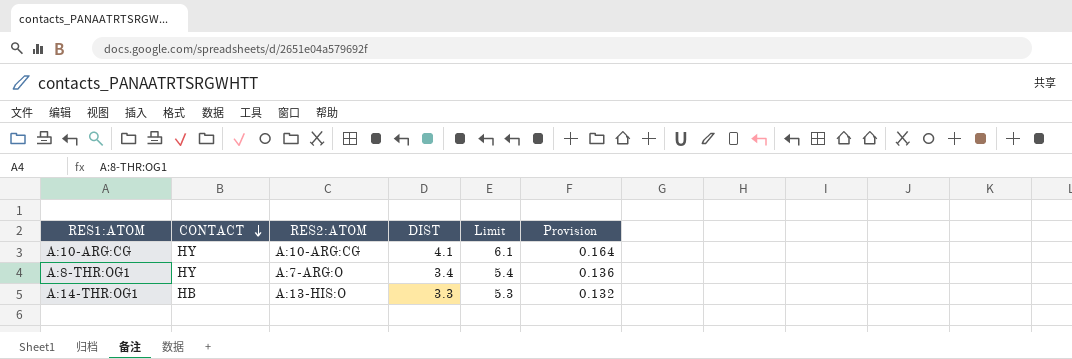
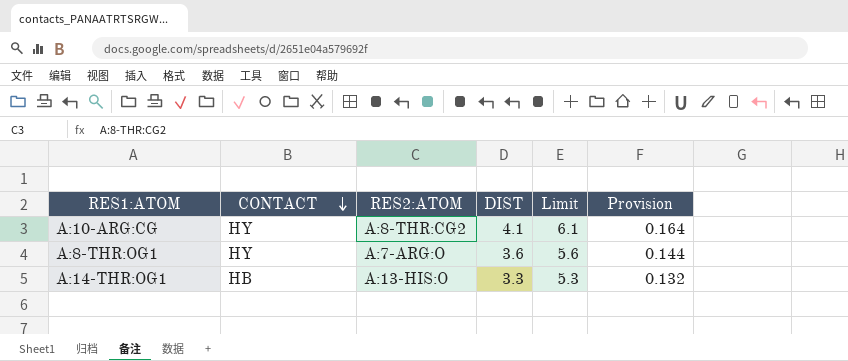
A:10-ARG:CG | RES2:ATOM: A:10-ARG:CG -> A:8-THR:CG2
A:8-THR:OG1 | DIST: 3.4 -> 3.6
A:8-THR:OG1 | Limit: 5.4 -> 5.6
A:8-THR:OG1 | Provision: 0.136 -> 0.144

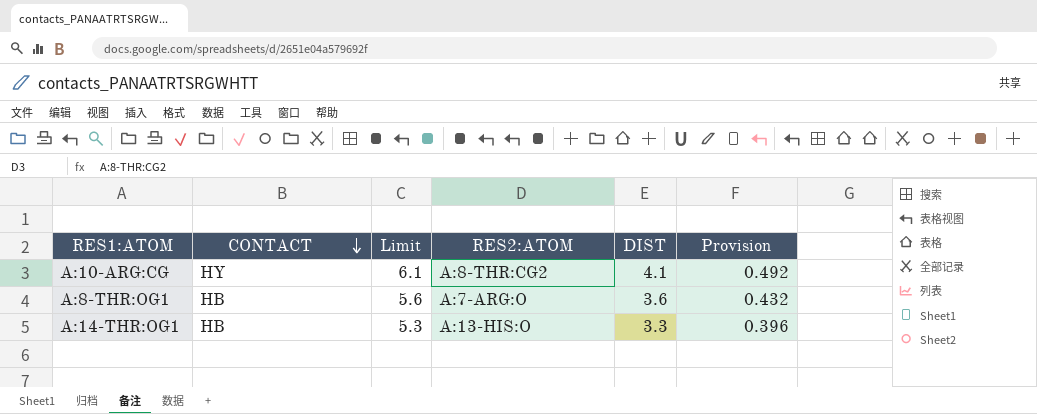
column Limit | position: 5 -> 3
column Provision | formula: [DIST] * 0.04 -> [DIST] * 0.12
A:8-THR:OG1 | CONTACT: HY -> HB

